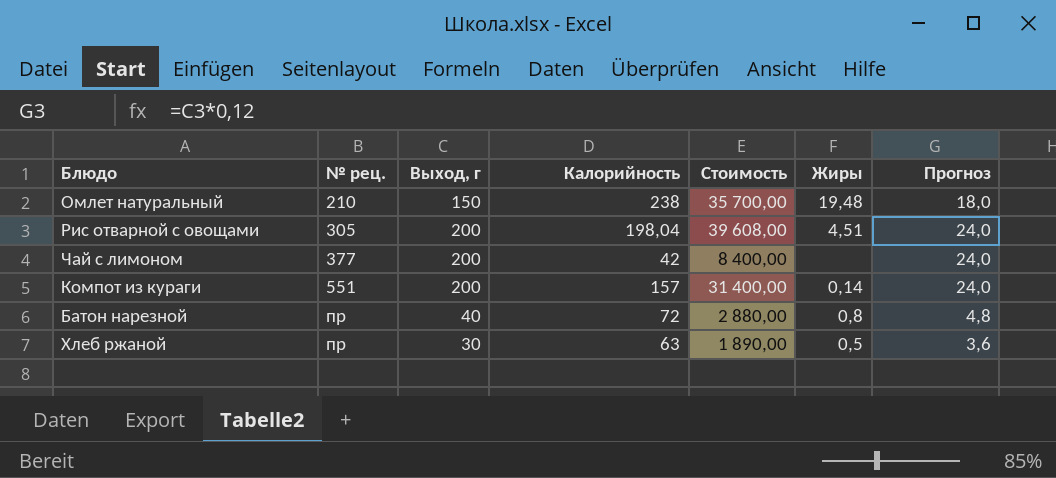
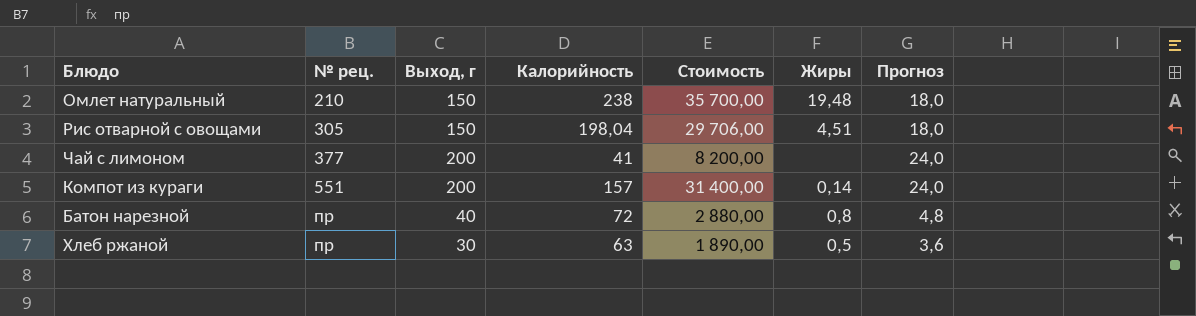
Рис отварной с овощами | Выход, г: 200 -> 150
Рис отварной с овощами | Стоимость: 39 608,00 -> 29 706,00
Рис отварной с овощами | Прогноз: 24,0 -> 18,0
Чай с лимоном | Калорийность: 42 -> 41
Чай с лимоном | Стоимость: 8 400,00 -> 8 200,00

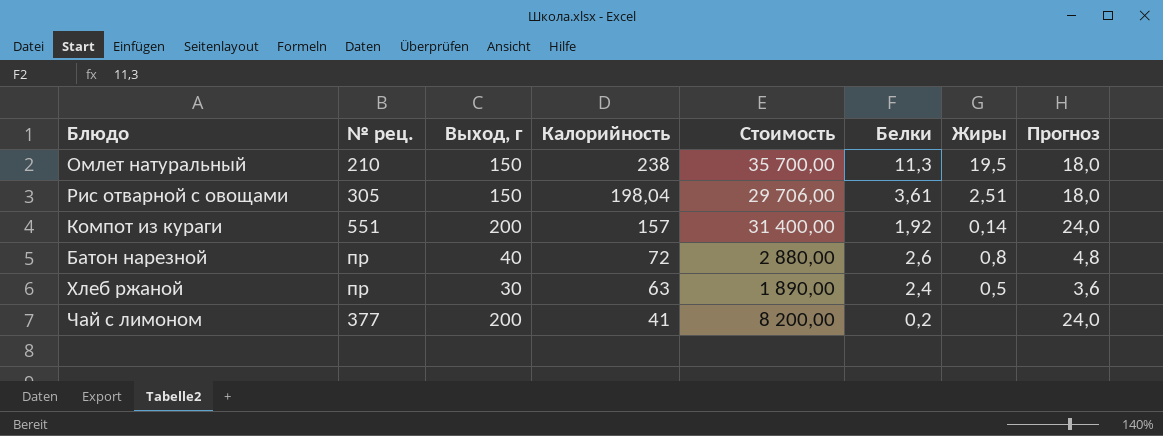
row order: № рец. ascending -> Калорийность descending
column Белки | position: none -> 6
Омлет натуральный | Жиры: 19,48 -> 19,5
Рис отварной с овощами | Жиры: 4,51 -> 2,51

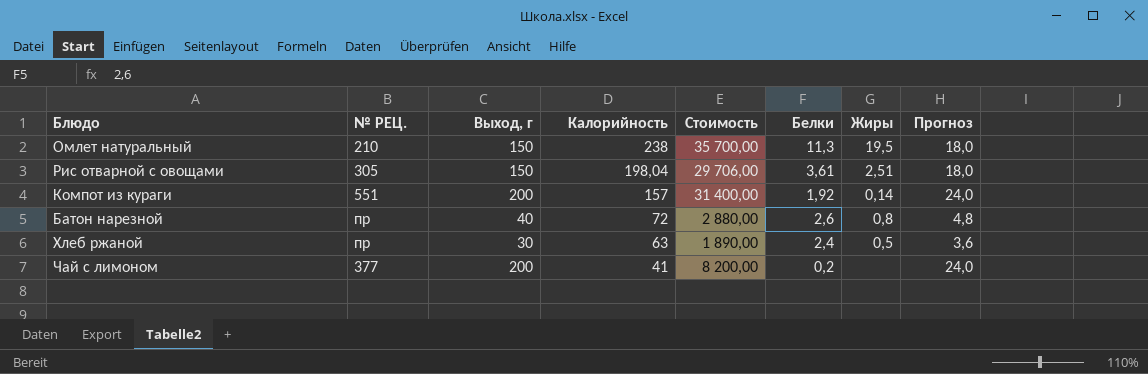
column name: № рец. -> № РЕЦ.

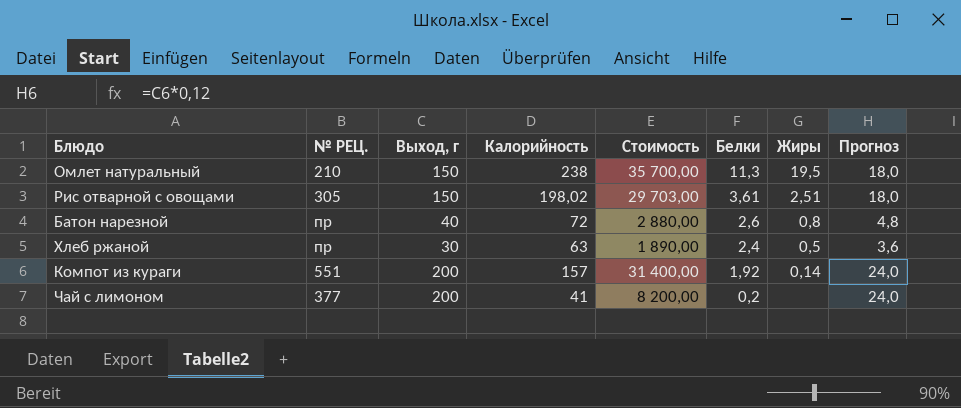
row order: Калорийность descending -> Белки descending
Рис отварной с овощами | Калорийность: 198,04 -> 198,02
Рис отварной с овощами | Стоимость: 29 706,00 -> 29 703,00

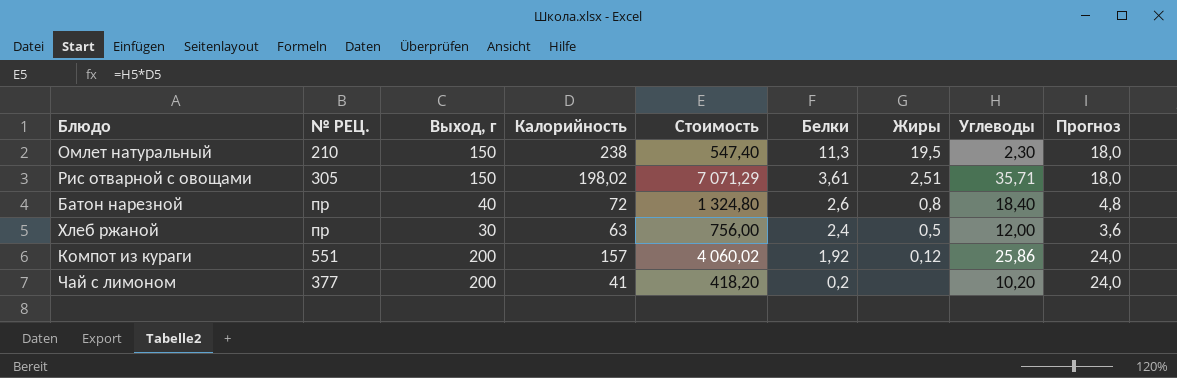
column Стоимость | formula: [Выход, г] * [Калорийность] -> [Калорийность] * [Углеводы]
column Углеводы | position: none -> 8
Компот из кураги | Жиры: 0,14 -> 0,12

